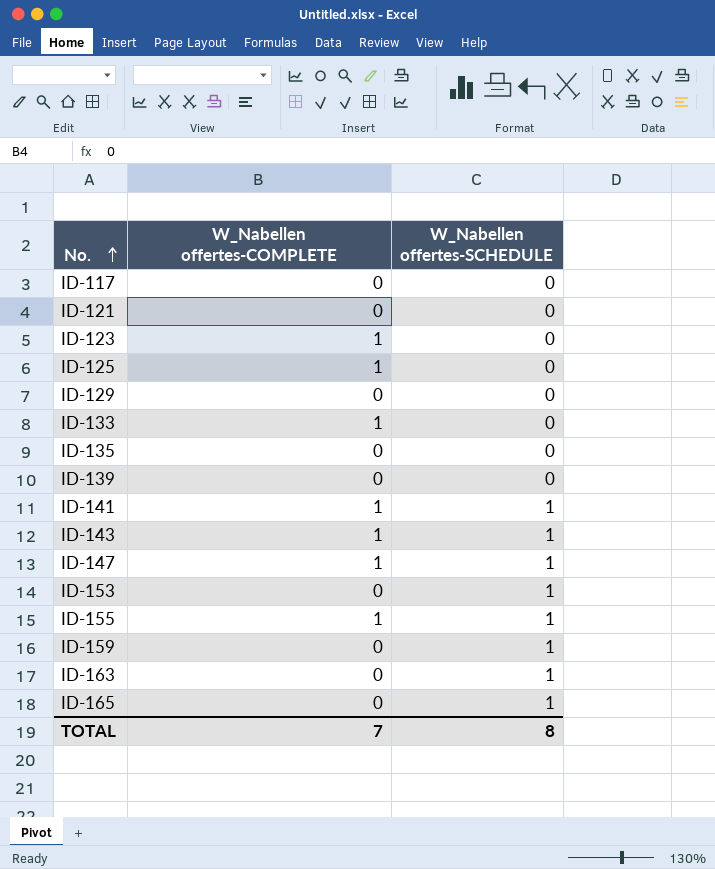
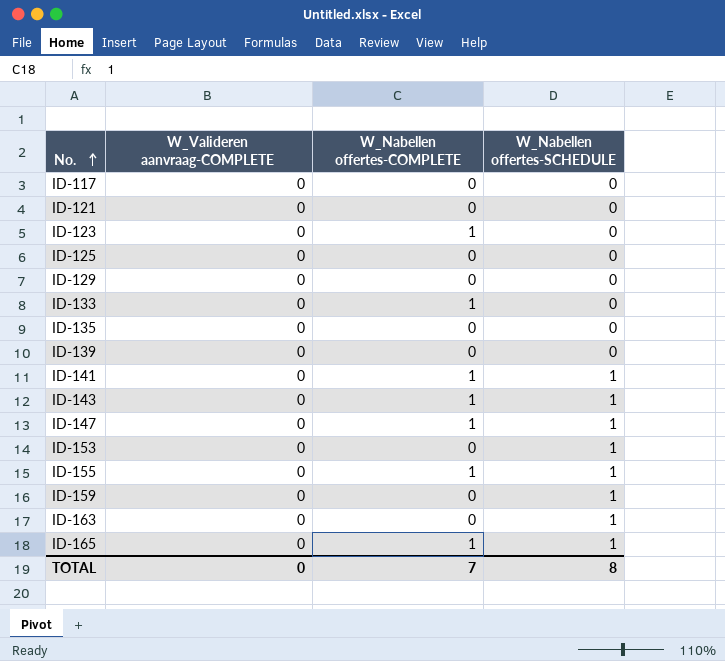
column W_Valideren aanvraag-COMPLETE | position: none -> 2
ID-125 | W_Nabellen offertes-COMPLETE: 1 -> 0
ID-165 | W_Nabellen offertes-COMPLETE: 0 -> 1

